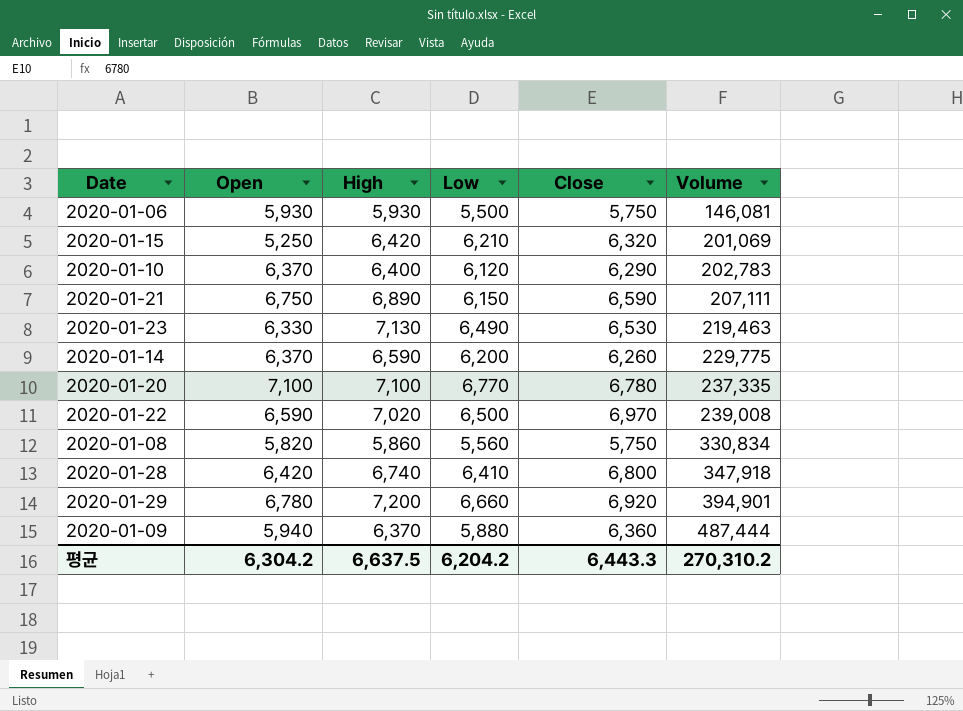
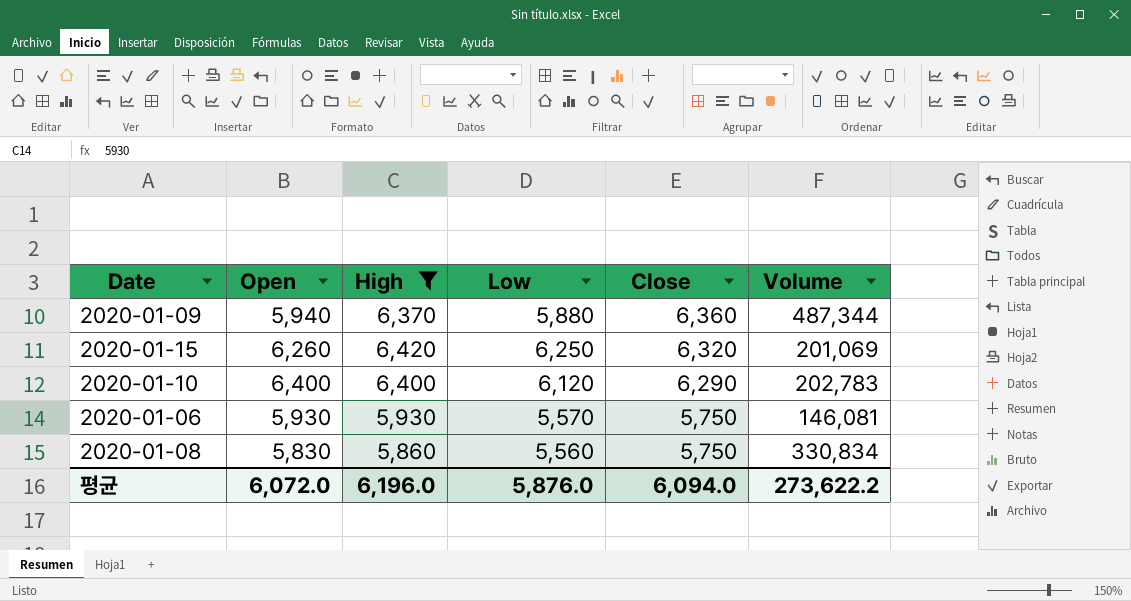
filter: none -> High <= 6,420
row order: Volume ascending -> Close descending
2020-01-09 | Volume: 487,444 -> 487,344
2020-01-15 | Open: 5,250 -> 6,260
2020-01-15 | Low: 6,210 -> 6,250
2020-01-10 | Open: 6,370 -> 6,400
2020-01-06 | Low: 5,500 -> 5,570
2020-01-08 | Open: 5,820 -> 5,830
평균 | Open: 6,304.2 -> 6,072.0
평균 | High: 6,637.5 -> 6,196.0
평균 | Low: 6,204.2 -> 5,876.0
평균 | Close: 6,443.3 -> 6,094.0
평균 | Volume: 270,310.2 -> 273,622.2

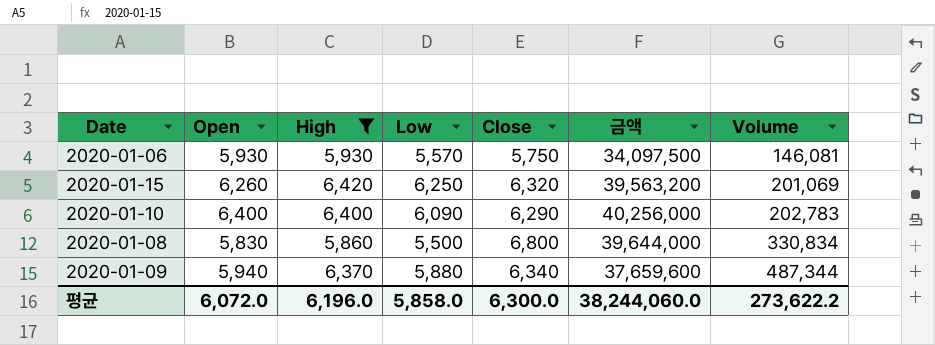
row order: Close descending -> Volume ascending
column 금액 | formula: none -> [Open] * [Close]
2020-01-10 | Low: 6,120 -> 6,090
2020-01-08 | Low: 5,560 -> 5,500
2020-01-08 | Close: 5,750 -> 6,800
2020-01-09 | Close: 6,360 -> 6,340
평균 | Low: 5,876.0 -> 5,858.0
평균 | Close: 6,094.0 -> 6,300.0

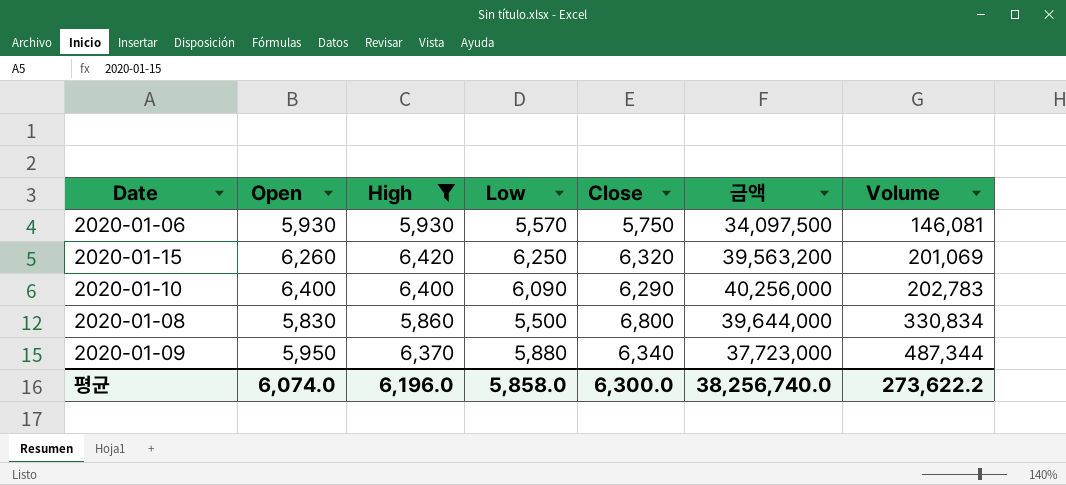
2020-01-09 | Open: 5,940 -> 5,950
2020-01-09 | 금액: 37,659,600 -> 37,723,000
평균 | Open: 6,072.0 -> 6,074.0
평균 | 금액: 38,244,060.0 -> 38,256,740.0

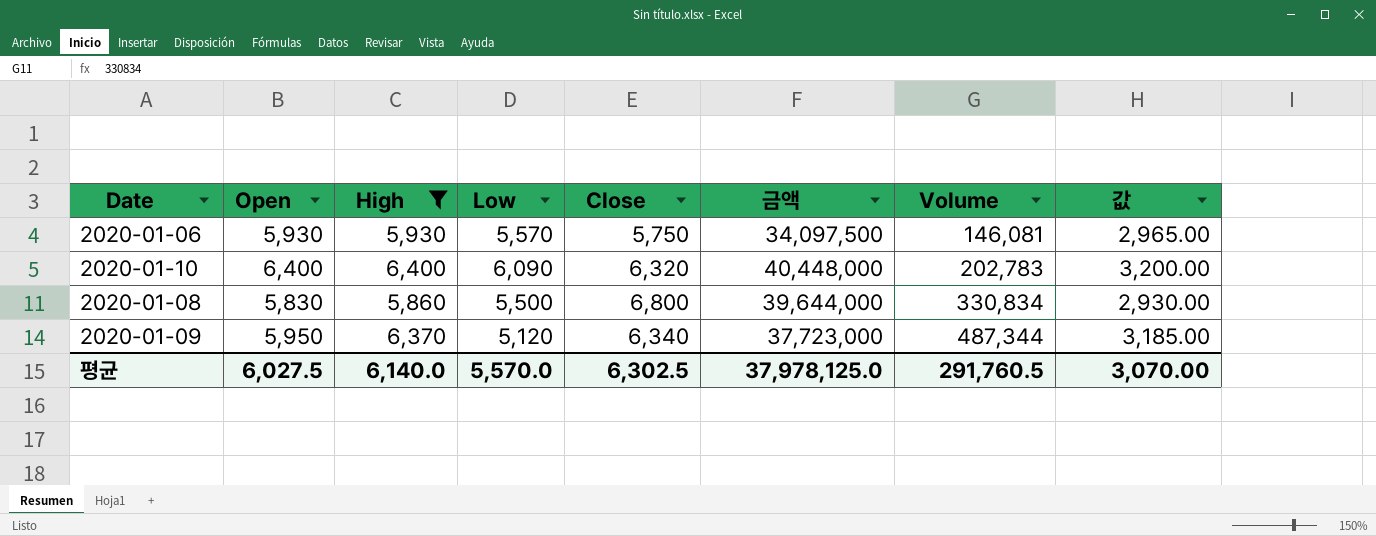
column 값 | formula: none -> [High] * 0.5
row 2020-01-15: 6,260 | 6,420 | 6,250 | 6,320 | 39,563,200 | 201,069 -> none
2020-01-10 | Close: 6,290 -> 6,320
2020-01-10 | 금액: 40,256,000 -> 40,448,000
2020-01-09 | Low: 5,880 -> 5,120
평균 | Open: 6,074.0 -> 6,027.5
평균 | High: 6,196.0 -> 6,140.0
평균 | Low: 5,858.0 -> 5,570.0
평균 | Close: 6,300.0 -> 6,302.5
평균 | 금액: 38,256,740.0 -> 37,978,125.0
평균 | Volume: 273,622.2 -> 291,760.5

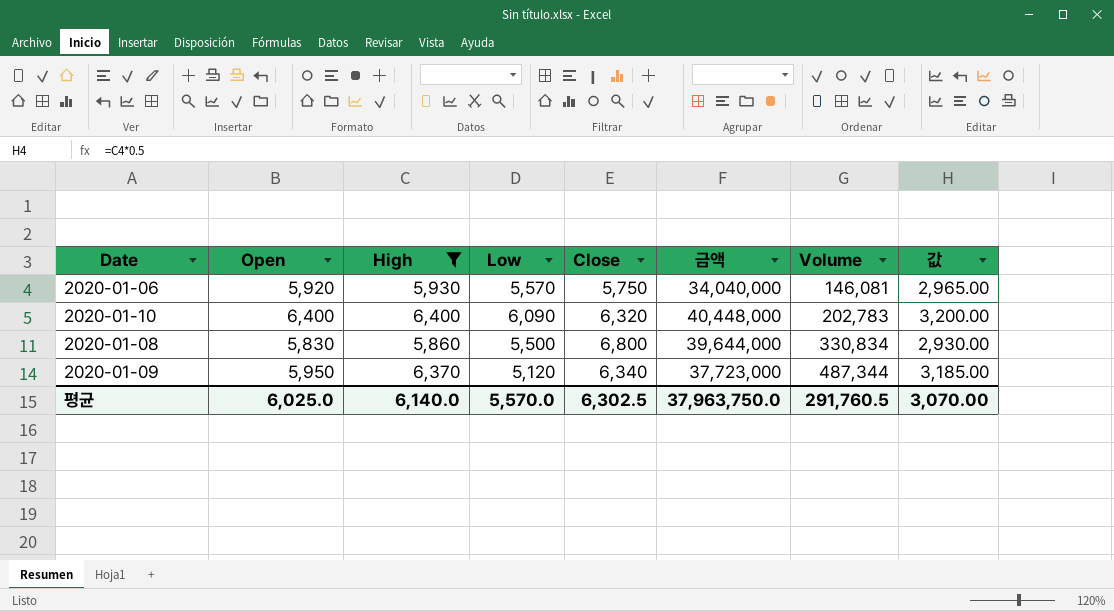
2020-01-06 | Open: 5,930 -> 5,920
2020-01-06 | 금액: 34,097,500 -> 34,040,000
평균 | Open: 6,027.5 -> 6,025.0
평균 | 금액: 37,978,125.0 -> 37,963,750.0

